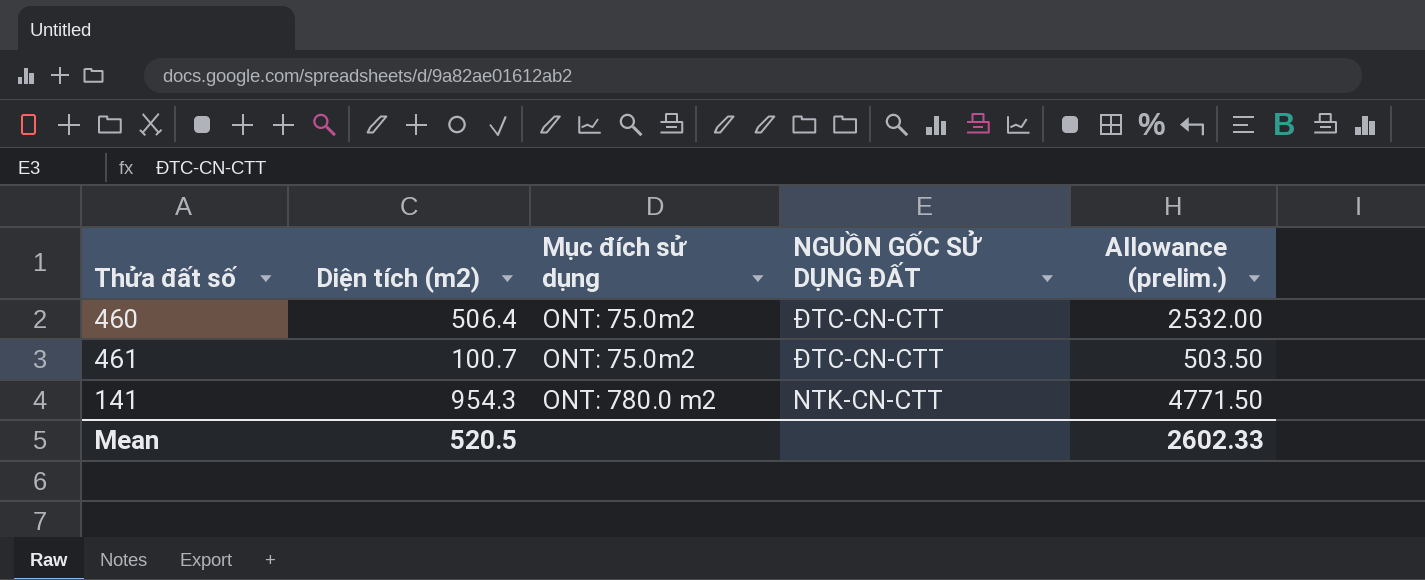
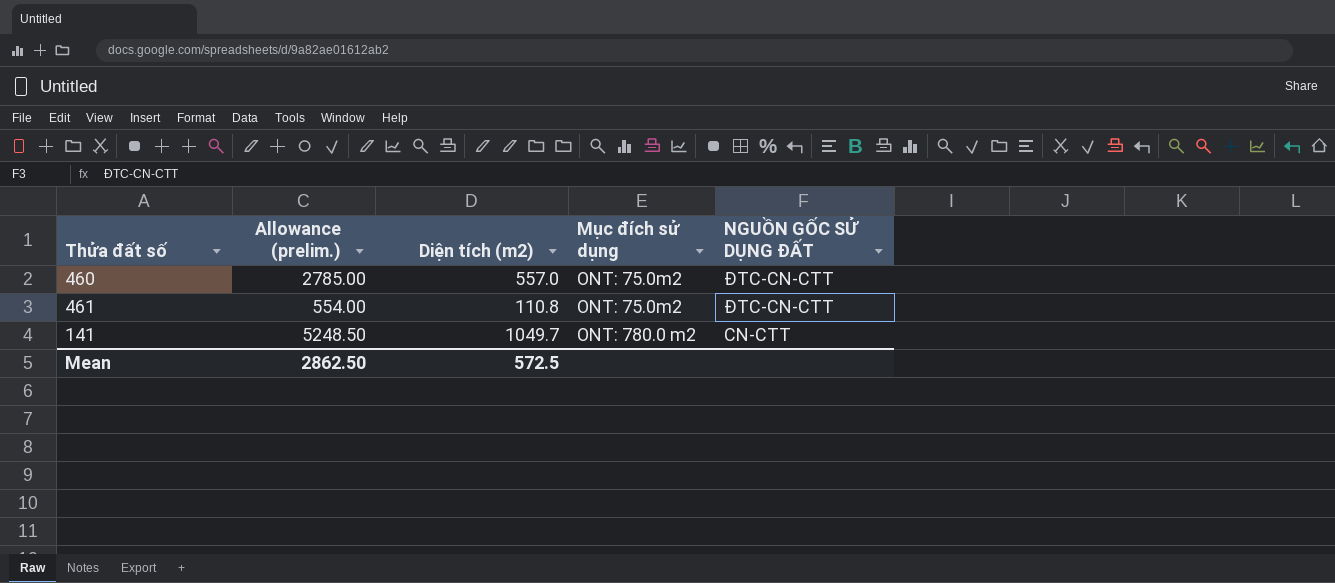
column Allowance (prelim.) | position: 5 -> 2
460 | Allowance (prelim.): 2532.00 -> 2785.00
460 | Diện tích (m2): 506.4 -> 557.0
461 | Allowance (prelim.): 503.50 -> 554.00
461 | Diện tích (m2): 100.7 -> 110.8
141 | Allowance (prelim.): 4771.50 -> 5248.50
141 | Diện tích (m2): 954.3 -> 1049.7
141 | NGUỒN GỐC SỬ DỤNG ĐẤT: NTK-CN-CTT -> CN-CTT
Mean | Allowance (prelim.): 2602.33 -> 2862.50
Mean | Diện tích (m2): 520.5 -> 572.5

